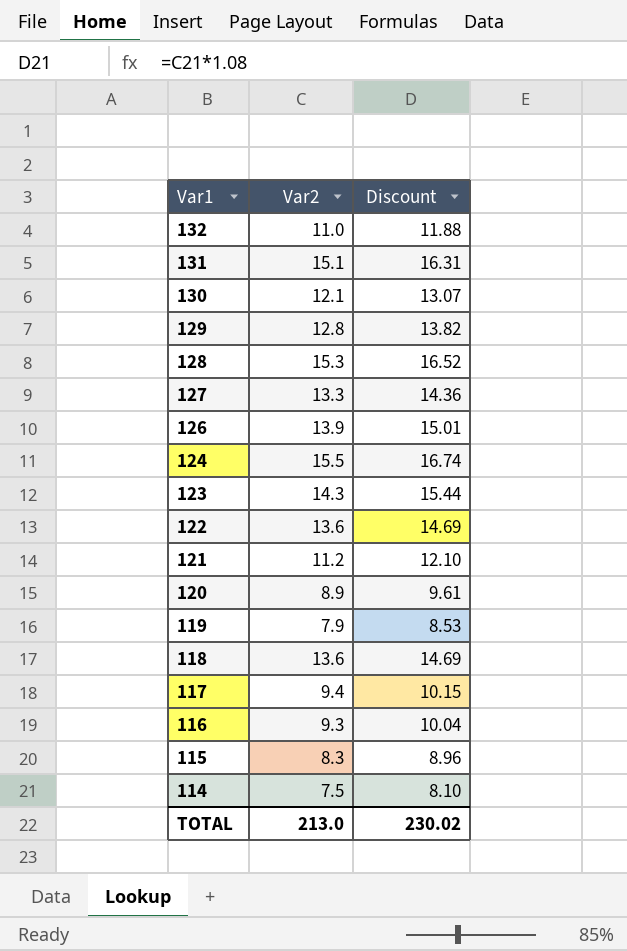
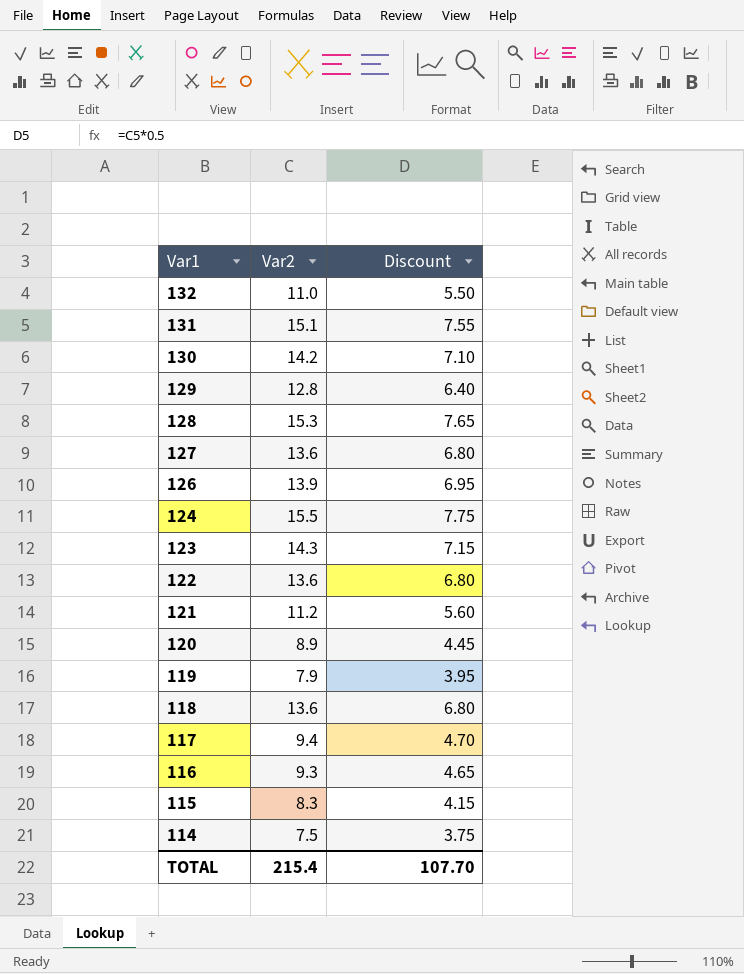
column Discount | formula: [Var2] * 1.08 -> [Var2] * 0.5
130 | Var2: 12.1 -> 14.2
127 | Var2: 13.3 -> 13.6
TOTAL | Var2: 213.0 -> 215.4
TOTAL | Discount: 230.02 -> 107.70

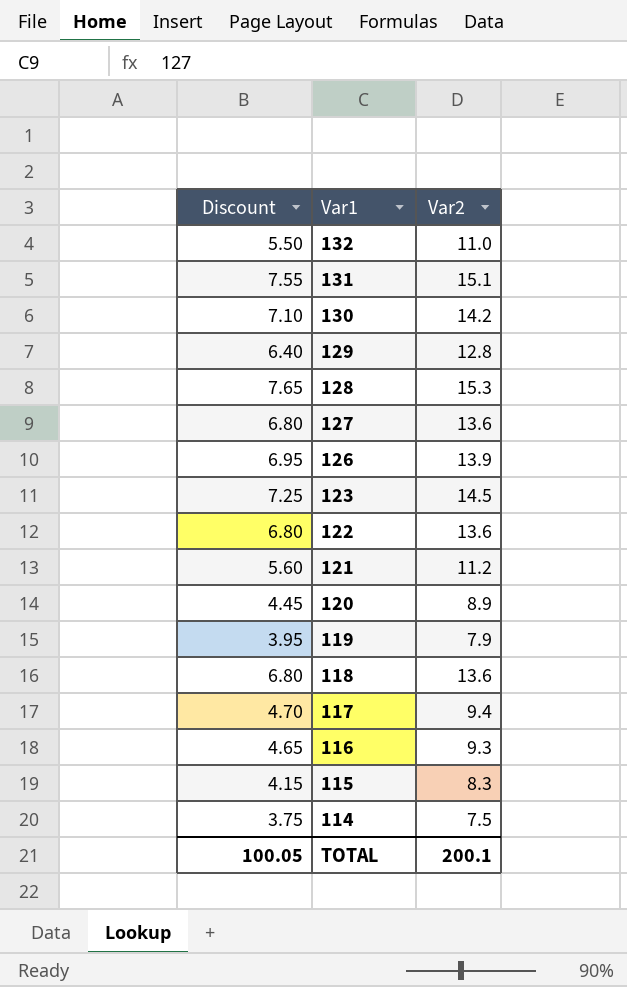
column Discount | position: 3 -> 1
row 124: 15.5 | 7.75 -> none
123 | Discount: 7.15 -> 7.25
123 | Var2: 14.3 -> 14.5
TOTAL | Discount: 107.70 -> 100.05
TOTAL | Var2: 215.4 -> 200.1

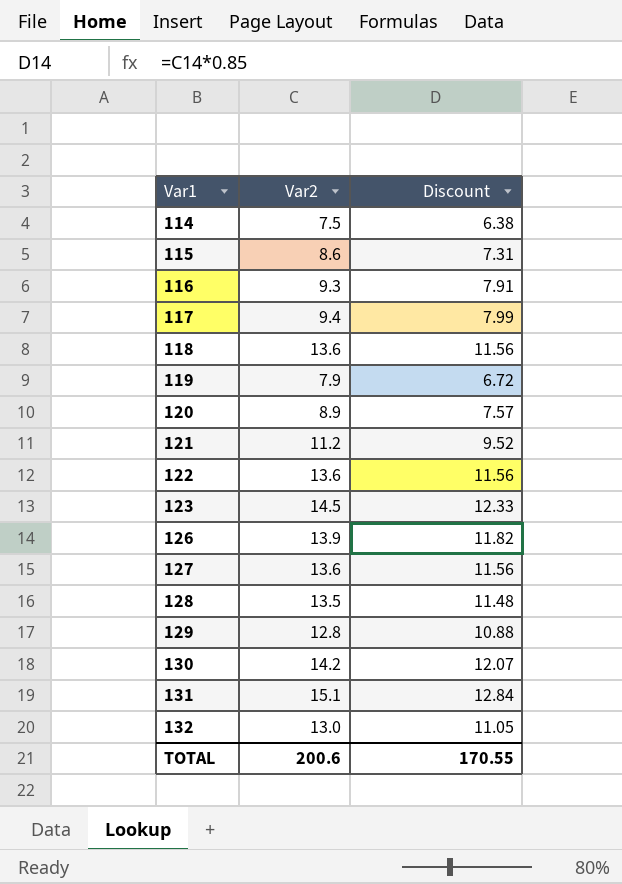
row order: Var1 descending -> Var1 ascending
column Discount | formula: [Var2] * 0.5 -> [Var2] * 0.85
column Discount | position: 1 -> 3
115 | Var2: 8.3 -> 8.6
128 | Var2: 15.3 -> 13.5
132 | Var2: 11.0 -> 13.0
TOTAL | Var2: 200.1 -> 200.6
TOTAL | Discount: 100.05 -> 170.55

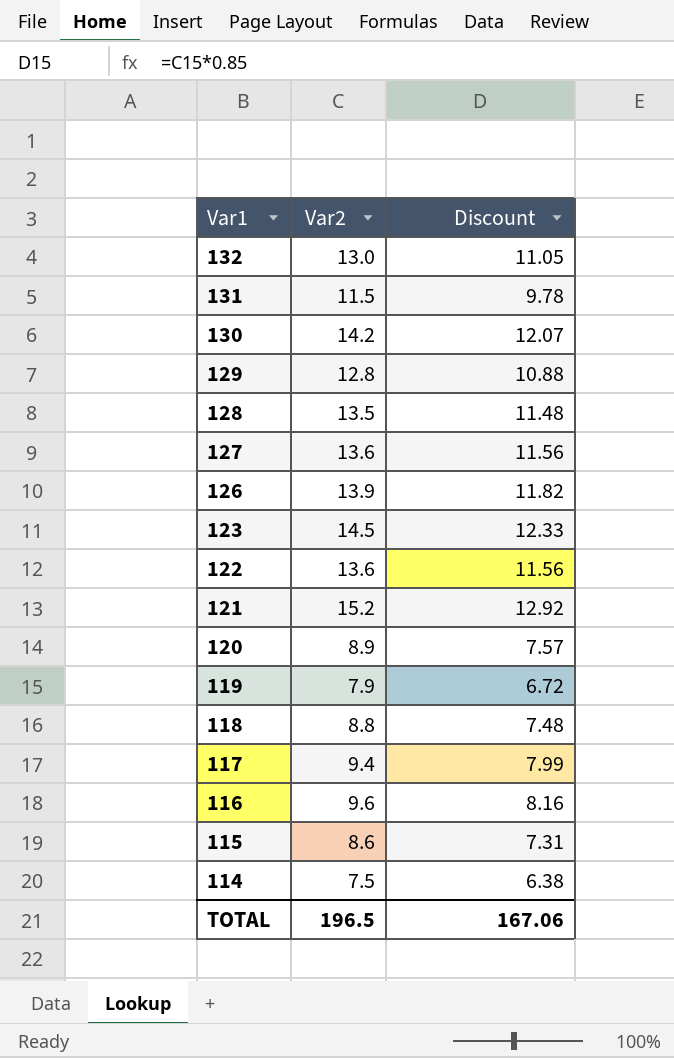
row order: Var1 ascending -> Var1 descending
131 | Var2: 15.1 -> 11.5
131 | Discount: 12.84 -> 9.78
121 | Var2: 11.2 -> 15.2
121 | Discount: 9.52 -> 12.92
118 | Var2: 13.6 -> 8.8
118 | Discount: 11.56 -> 7.48
116 | Var2: 9.3 -> 9.6
116 | Discount: 7.91 -> 8.16
TOTAL | Var2: 200.6 -> 196.5
TOTAL | Discount: 170.55 -> 167.06

